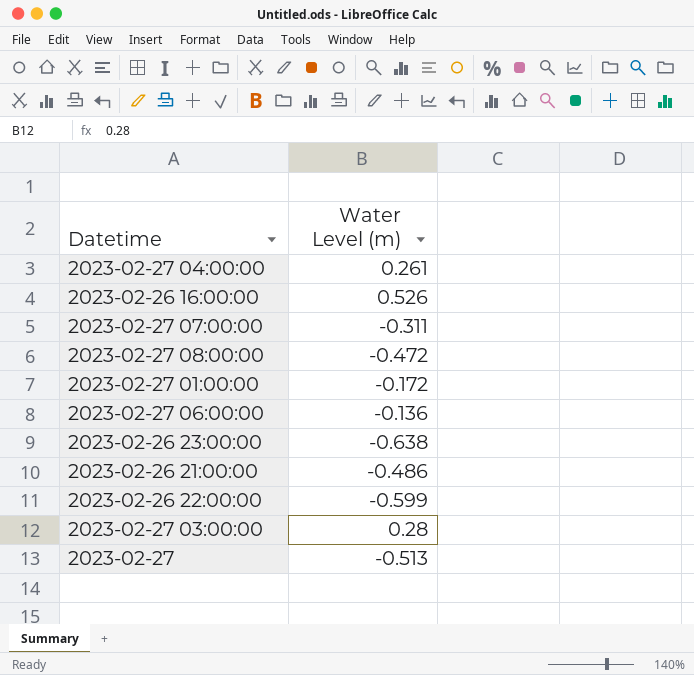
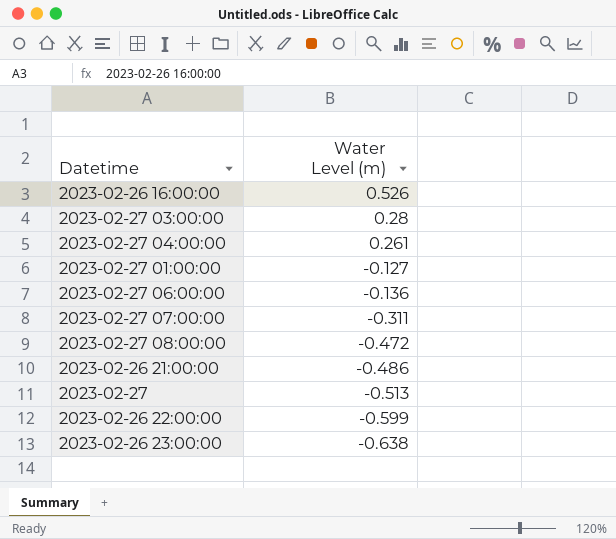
row order: none -> Water Level (m) descending
2023-02-27 01:00:00 | Water Level (m): -0.172 -> -0.127

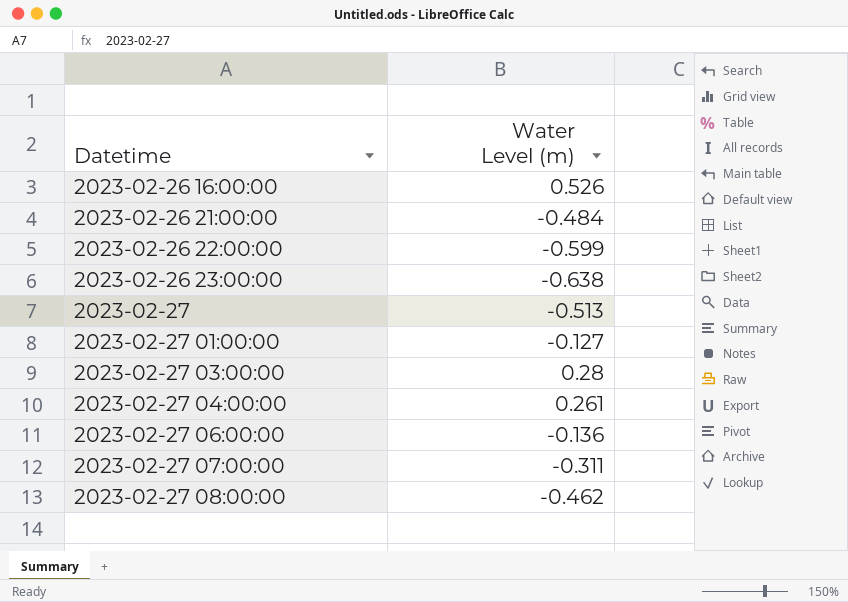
row order: Water Level (m) descending -> Datetime ascending
2023-02-26 21:00:00 | Water Level (m): -0.486 -> -0.484
2023-02-27 08:00:00 | Water Level (m): -0.472 -> -0.462

